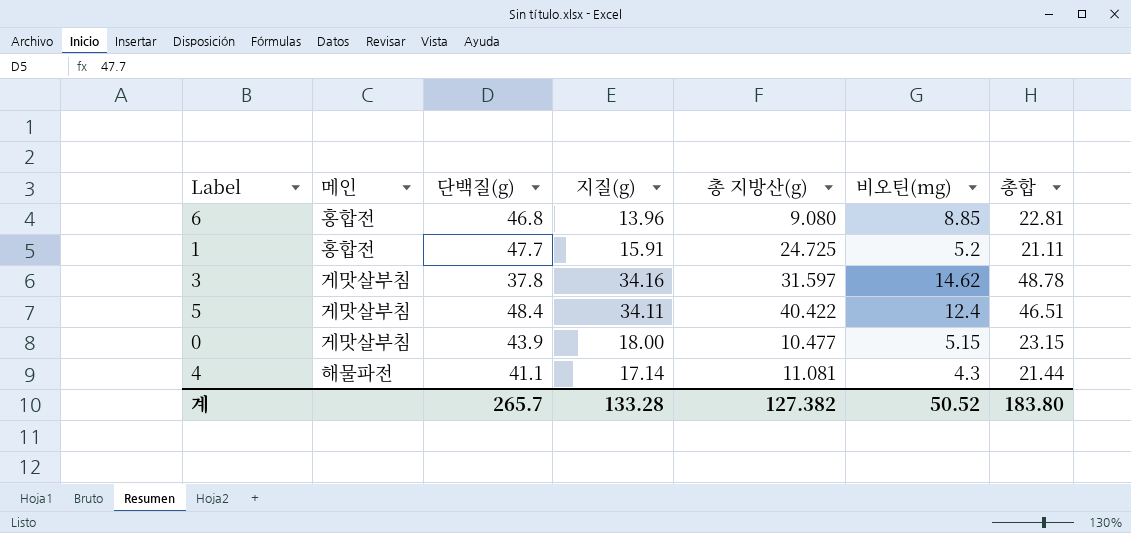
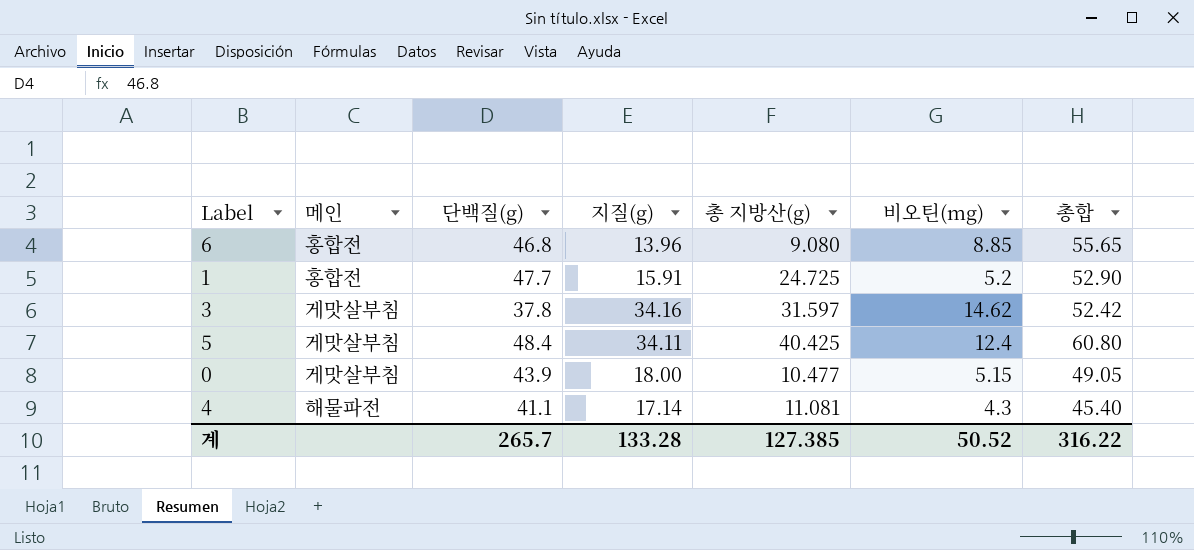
column 총합 | formula: [지질(g)] + [비오틴(mg)] -> [단백질(g)] + [비오틴(mg)]
5 | 총 지방산(g): 40.422 -> 40.425
계 | 총 지방산(g): 127.382 -> 127.385
계 | 총합: 183.80 -> 316.22

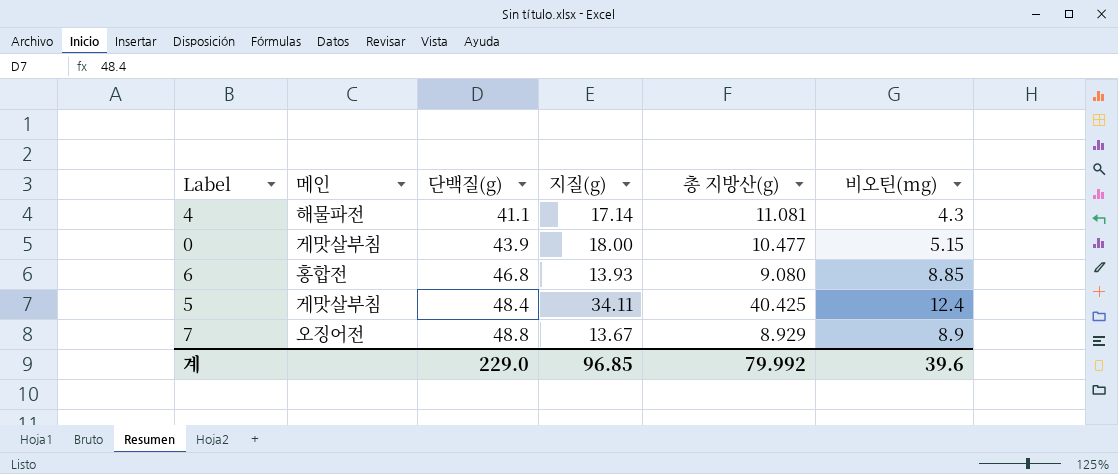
row order: none -> 단백질(g) ascending
column 총합 | formula: [단백질(g)] + [비오틴(mg)] -> none
row 1: 홍합전 | 47.7 | 15.91 | 24.725 | 5.2 | 52.90 -> none
row 3: 게맛살부침 | 37.8 | 34.16 | 31.597 | 14.62 | 52.42 -> none
6 | 지질(g): 13.96 -> 13.93
row 7: none -> 오징어전 | 48.8 | 13.67 | 8.929 | 8.9
계 | 단백질(g): 265.7 -> 229.0
계 | 지질(g): 133.28 -> 96.85
계 | 총 지방산(g): 127.385 -> 79.992
계 | 비오틴(mg): 50.52 -> 39.6

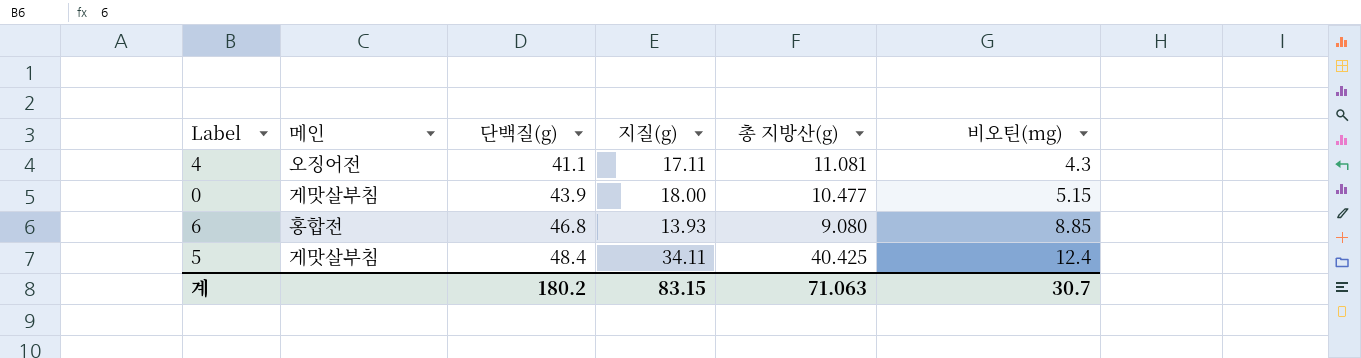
row 7: 오징어전 | 48.8 | 13.67 | 8.929 | 8.9 -> none
4 | 메인: 해물파전 -> 오징어전
4 | 지질(g): 17.14 -> 17.11
계 | 단백질(g): 229.0 -> 180.2
계 | 지질(g): 96.85 -> 83.15
계 | 총 지방산(g): 79.992 -> 71.063
계 | 비오틴(mg): 39.6 -> 30.7

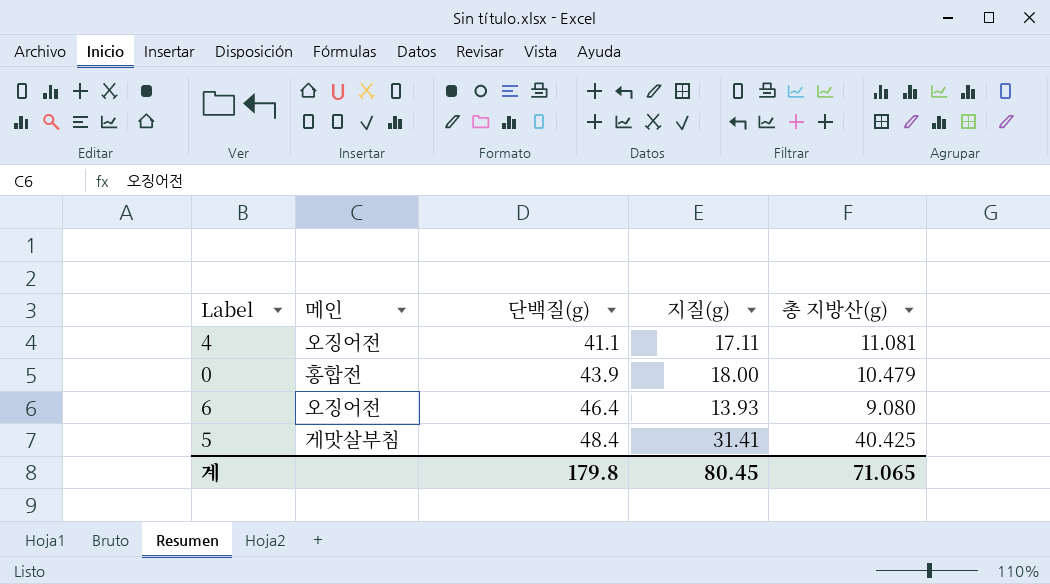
column 비오틴(mg) | position: 6 -> none
0 | 메인: 게맛살부침 -> 홍합전
0 | 총 지방산(g): 10.477 -> 10.479
6 | 메인: 홍합전 -> 오징어전
6 | 단백질(g): 46.8 -> 46.4
5 | 지질(g): 34.11 -> 31.41
계 | 단백질(g): 180.2 -> 179.8
계 | 지질(g): 83.15 -> 80.45
계 | 총 지방산(g): 71.063 -> 71.065

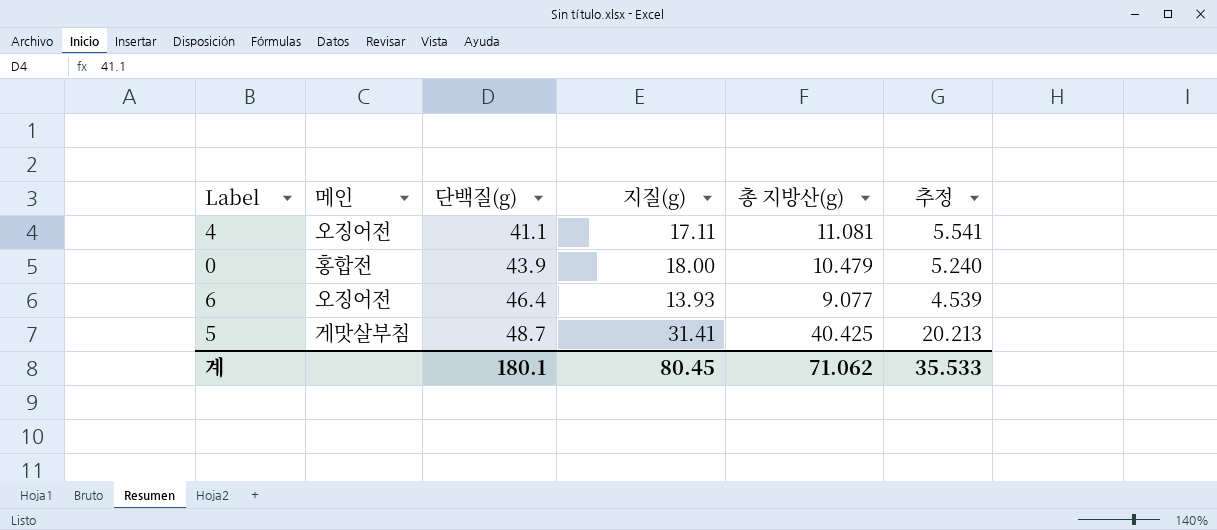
column 추정 | formula: none -> [총 지방산(g)] * 0.5
6 | 총 지방산(g): 9.080 -> 9.077
5 | 단백질(g): 48.4 -> 48.7
계 | 단백질(g): 179.8 -> 180.1
계 | 총 지방산(g): 71.065 -> 71.062

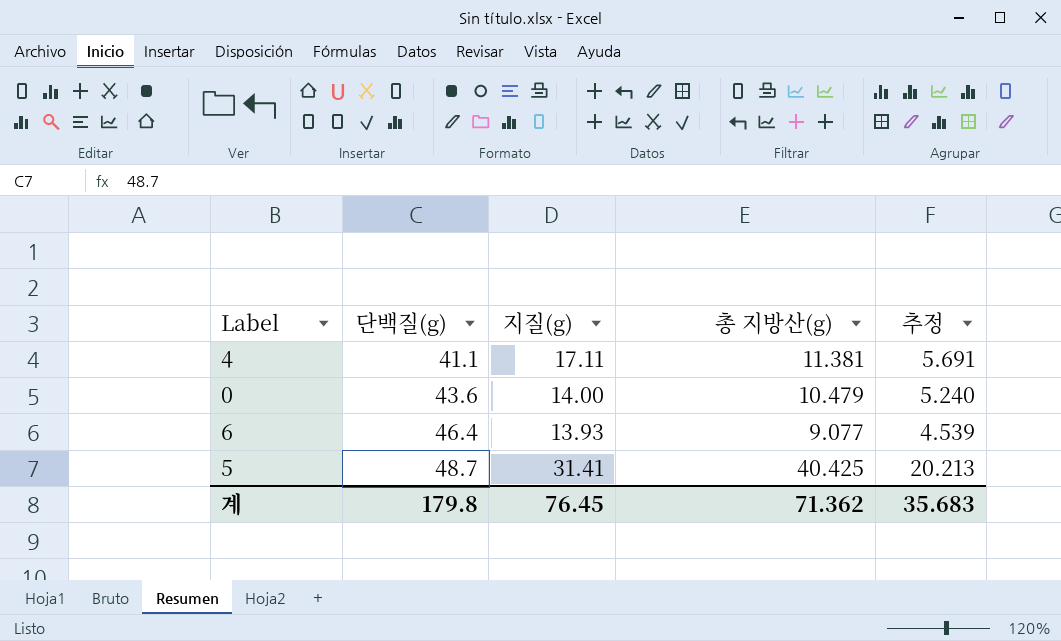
column 메인 | position: 2 -> none
4 | 총 지방산(g): 11.081 -> 11.381
4 | 추정: 5.541 -> 5.691
0 | 단백질(g): 43.9 -> 43.6
0 | 지질(g): 18.00 -> 14.00
계 | 단백질(g): 180.1 -> 179.8
계 | 지질(g): 80.45 -> 76.45
계 | 총 지방산(g): 71.062 -> 71.362
계 | 추정: 35.533 -> 35.683

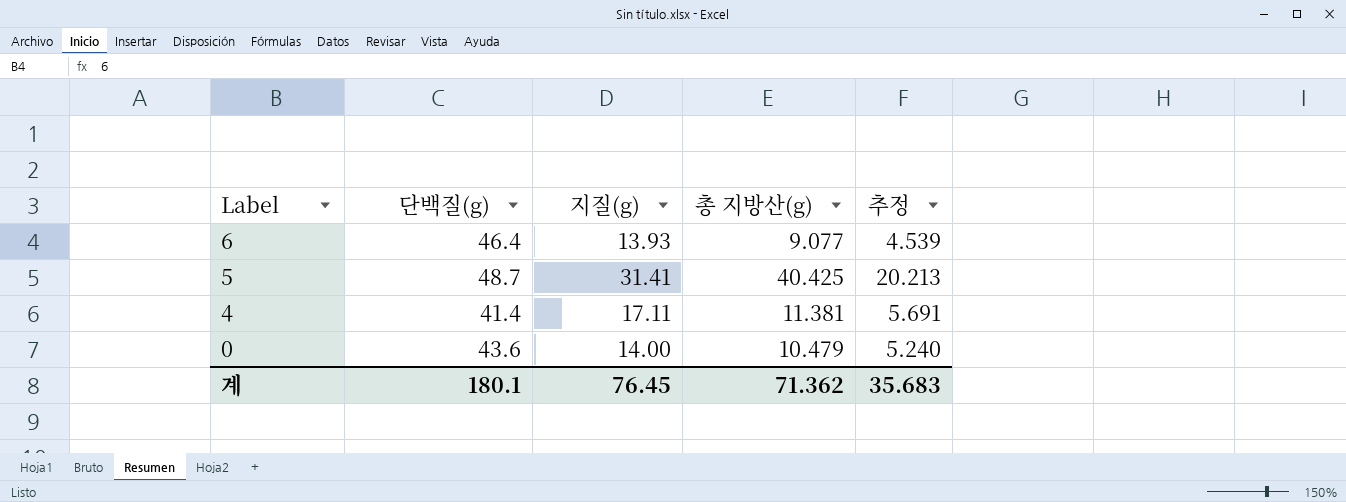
row order: 단백질(g) ascending -> Label descending
4 | 단백질(g): 41.1 -> 41.4
계 | 단백질(g): 179.8 -> 180.1

